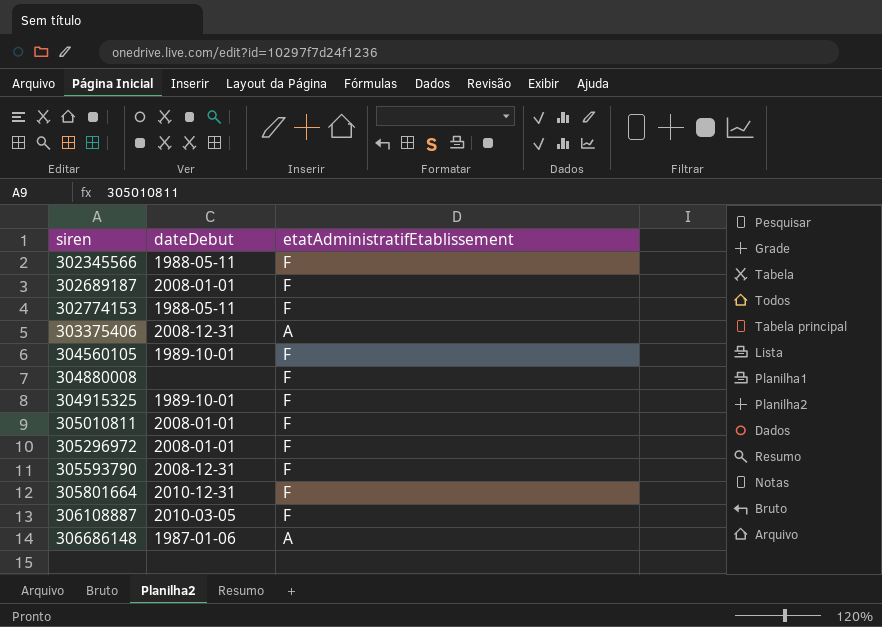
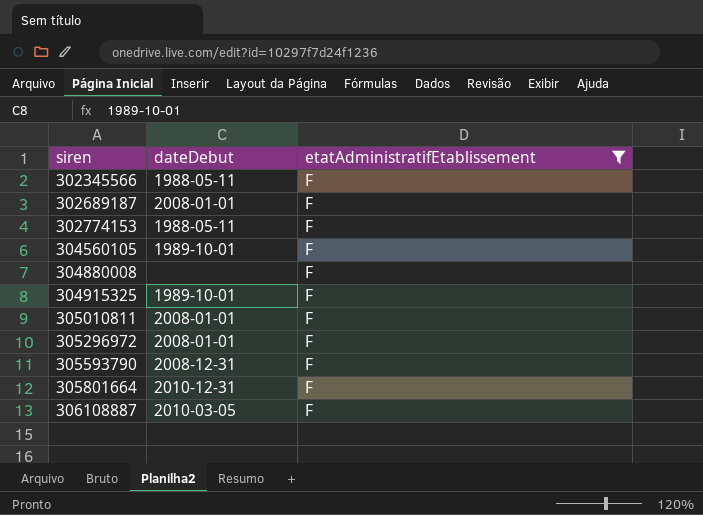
filter: none -> etatAdministratifEtablissement = F

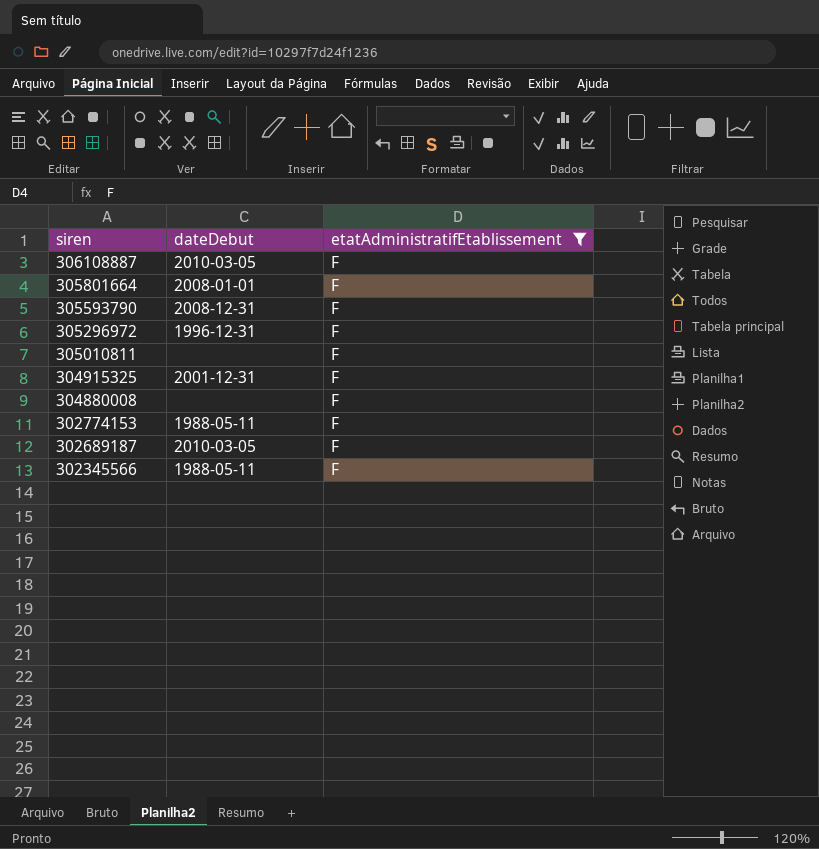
row order: siren ascending -> siren descending
row 304560105: 1989-10-01 | F -> none
305801664 | dateDebut: 2010-12-31 -> 2008-01-01
305296972 | dateDebut: 2008-01-01 -> 1996-12-31
305010811 | dateDebut: 2008-01-01 -> none
304915325 | dateDebut: 1989-10-01 -> 2001-12-31
302689187 | dateDebut: 2008-01-01 -> 2010-03-05

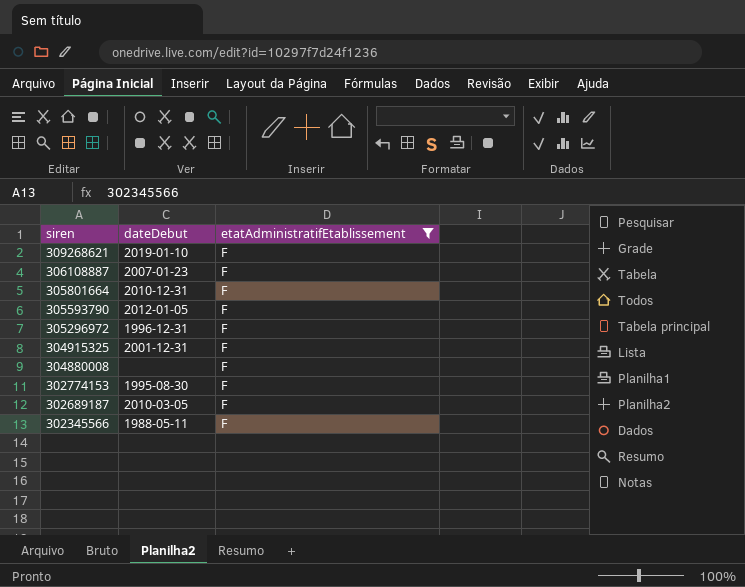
row 305010811: none | F -> none
row 309268621: none -> 2019-01-10 | F
306108887 | dateDebut: 2010-03-05 -> 2007-01-23
305801664 | dateDebut: 2008-01-01 -> 2010-12-31
305593790 | dateDebut: 2008-12-31 -> 2012-01-05
302774153 | dateDebut: 1988-05-11 -> 1995-08-30

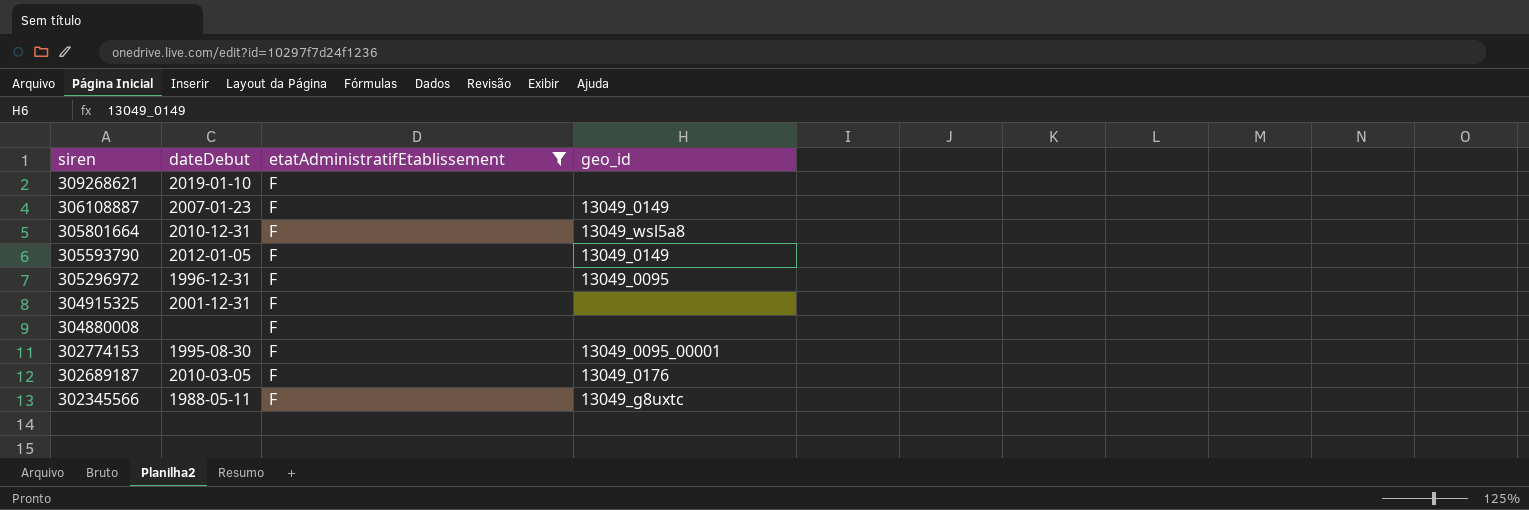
column geo_id | position: none -> 4

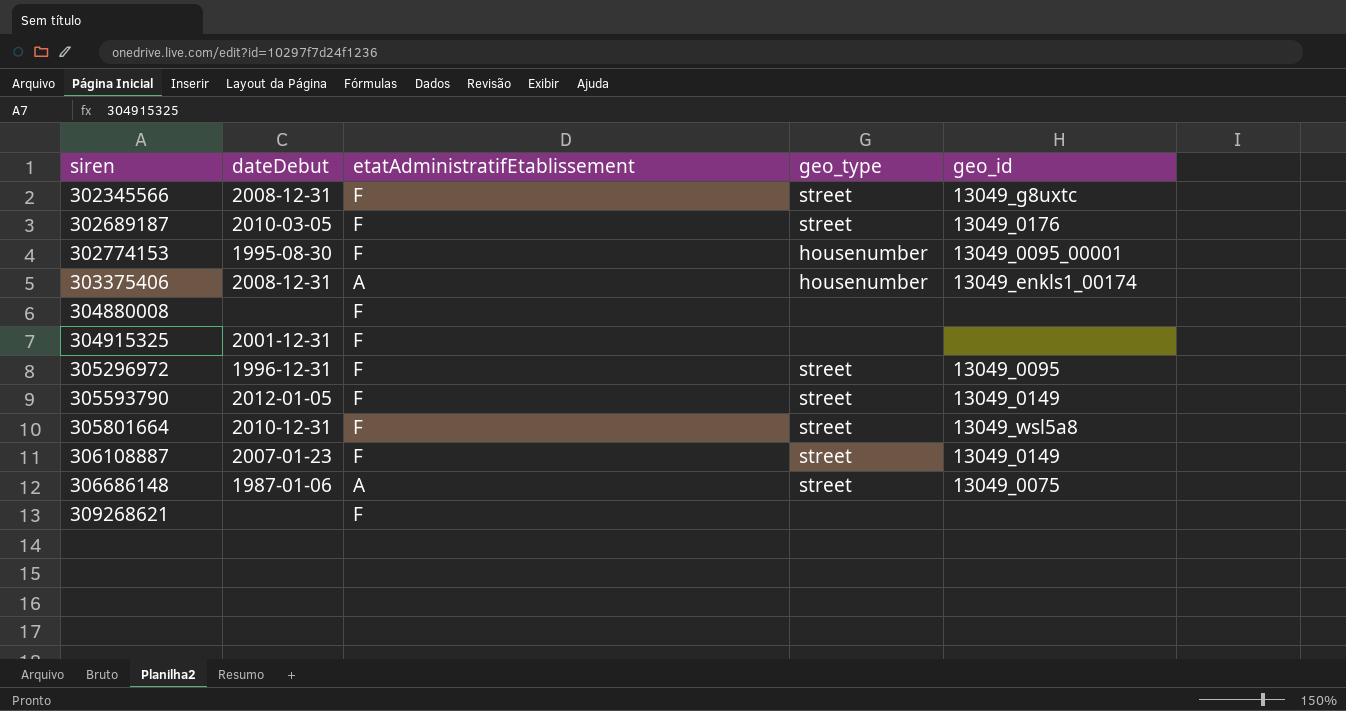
filter: etatAdministratifEtablissement = F -> none
row order: siren descending -> siren ascending
column geo_type | position: none -> 4
302345566 | dateDebut: 1988-05-11 -> 2008-12-31
309268621 | dateDebut: 2019-01-10 -> none

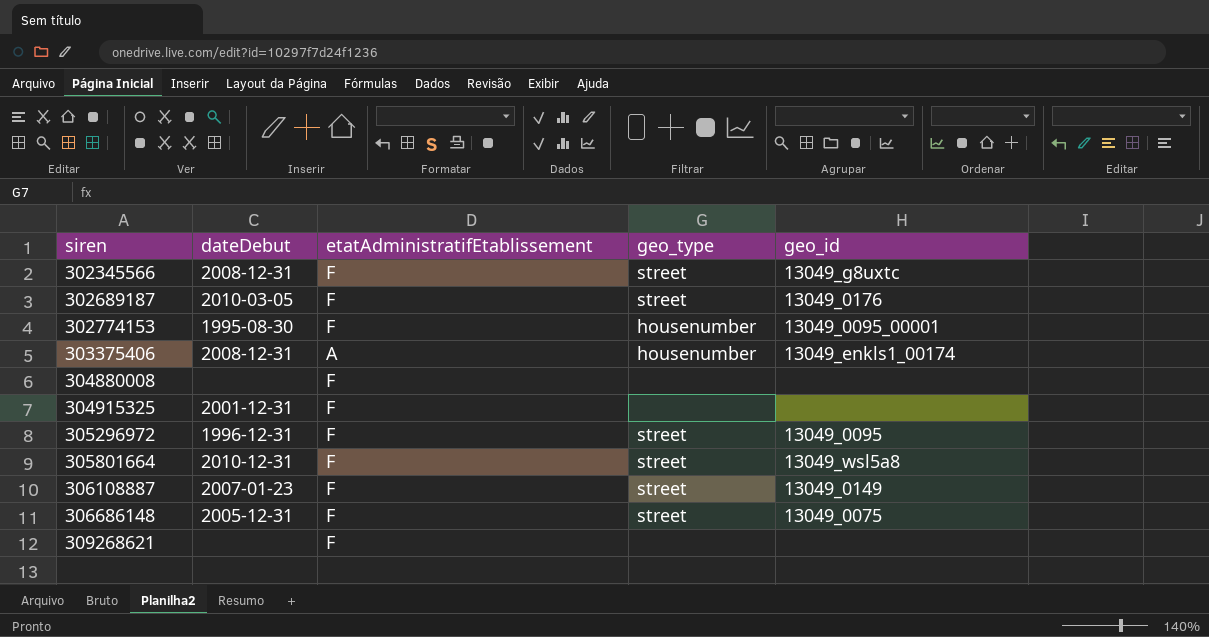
row 305593790: 2012-01-05 | F | street | 13049_0149 -> none
306686148 | dateDebut: 1987-01-06 -> 2005-12-31
306686148 | etatAdministratifEtablissement: A -> F

